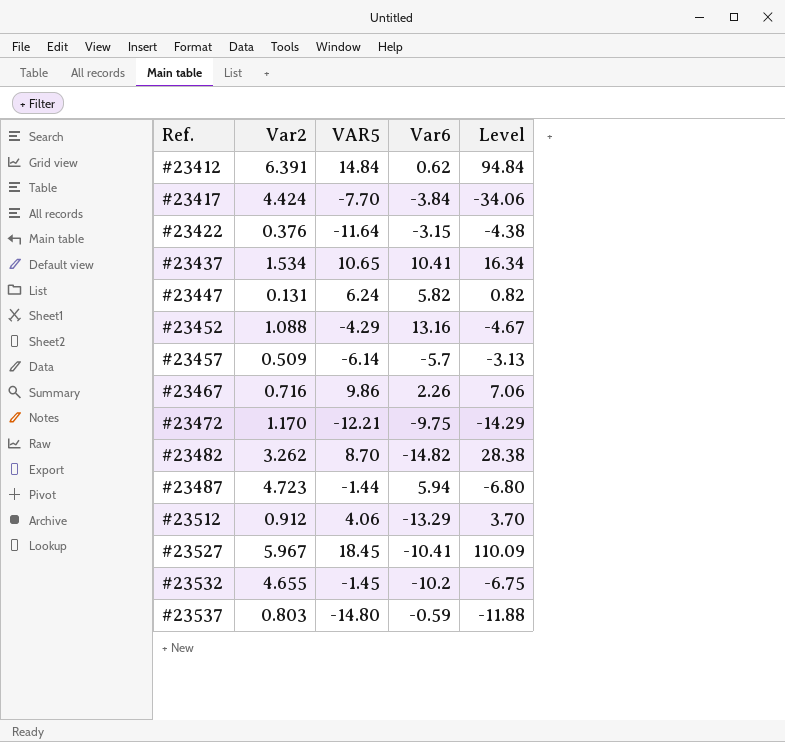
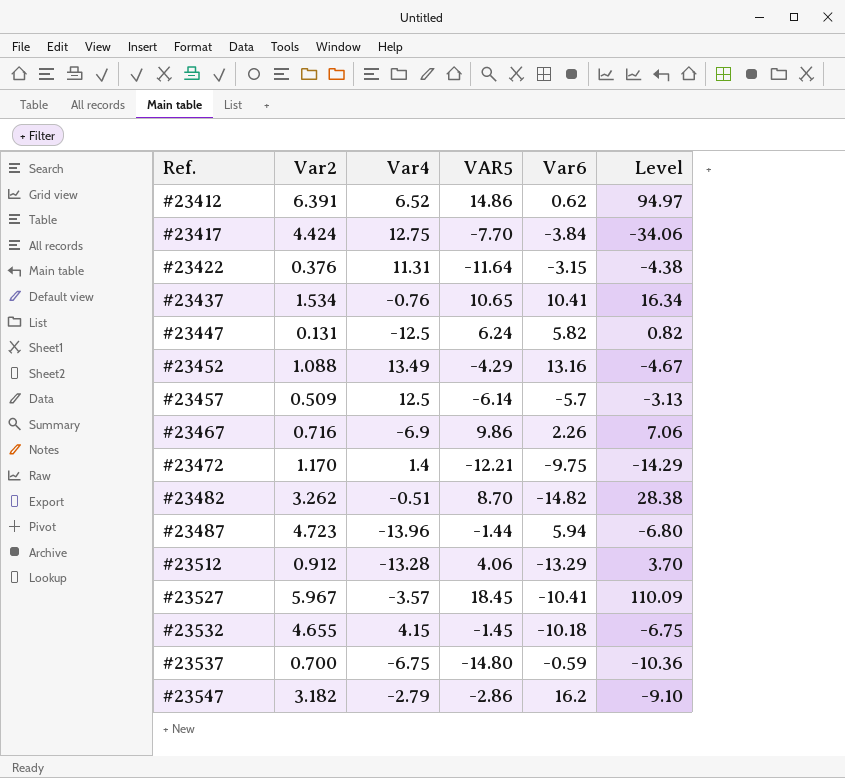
column Var4 | position: none -> 3
#23412 | VAR5: 14.84 -> 14.86
#23412 | Level: 94.84 -> 94.97
#23532 | Var6: -10.2 -> -10.18
#23537 | Var2: 0.803 -> 0.700
#23537 | Level: -11.88 -> -10.36
row #23547: none -> 3.182 | -2.79 | -2.86 | 16.2 | -9.10

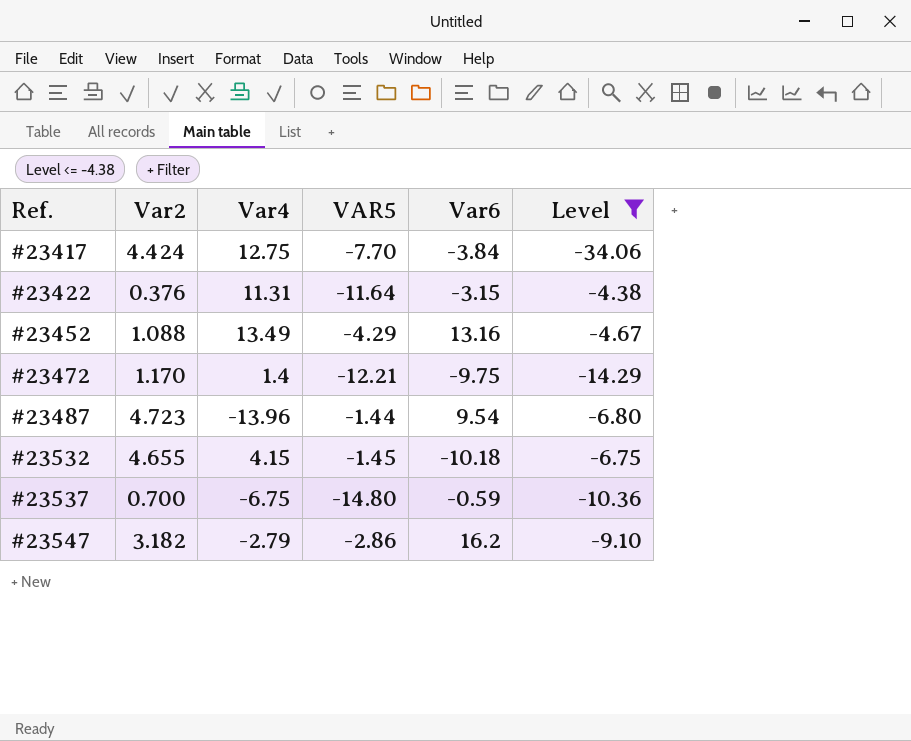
filter: none -> Level <= -4.38
#23487 | Var6: 5.94 -> 9.54

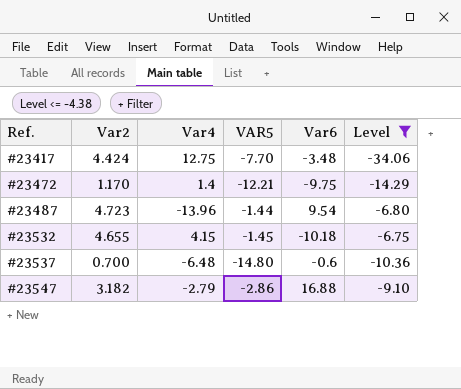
row #23422: 0.376 | 11.31 | -11.64 | -3.15 | -4.38 -> none
row #23452: 1.088 | 13.49 | -4.29 | 13.16 | -4.67 -> none
#23417 | Var6: -3.84 -> -3.48
#23537 | Var4: -6.75 -> -6.48
#23537 | Var6: -0.59 -> -0.6
#23547 | Var6: 16.2 -> 16.88

